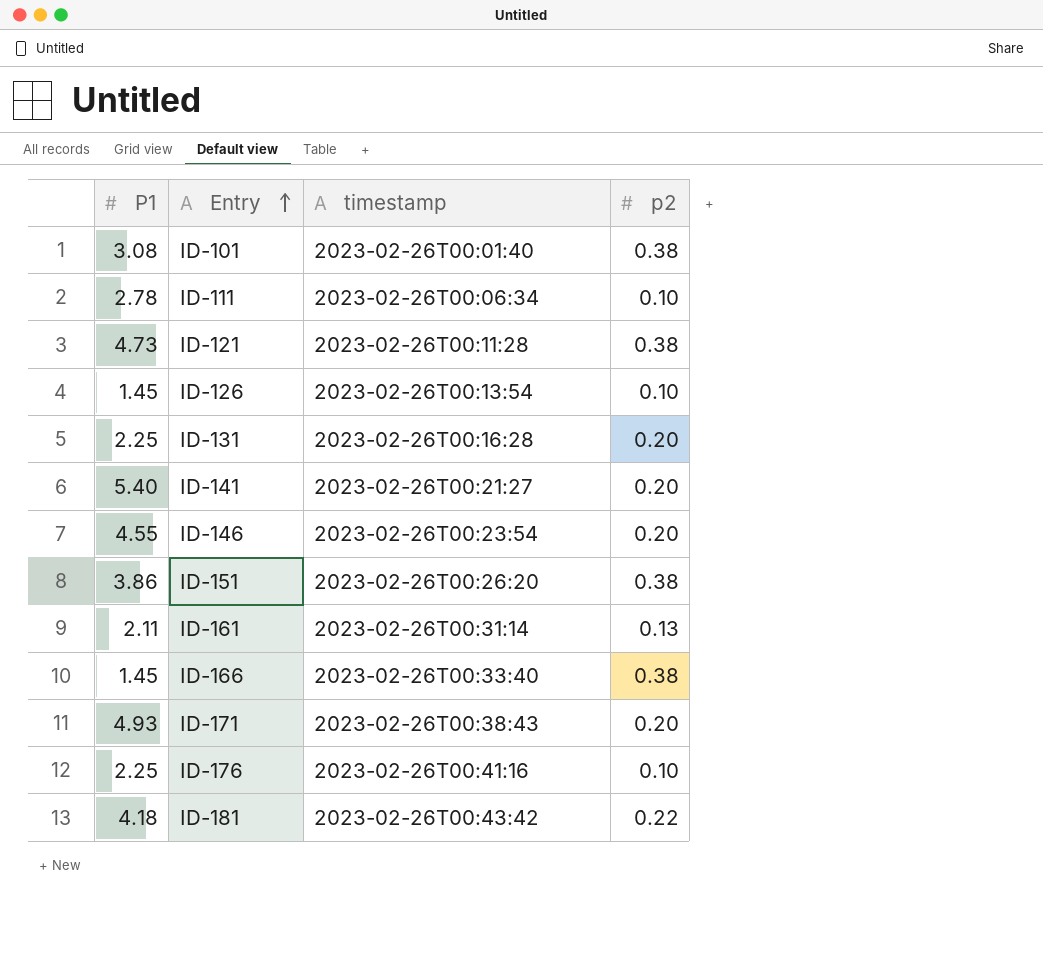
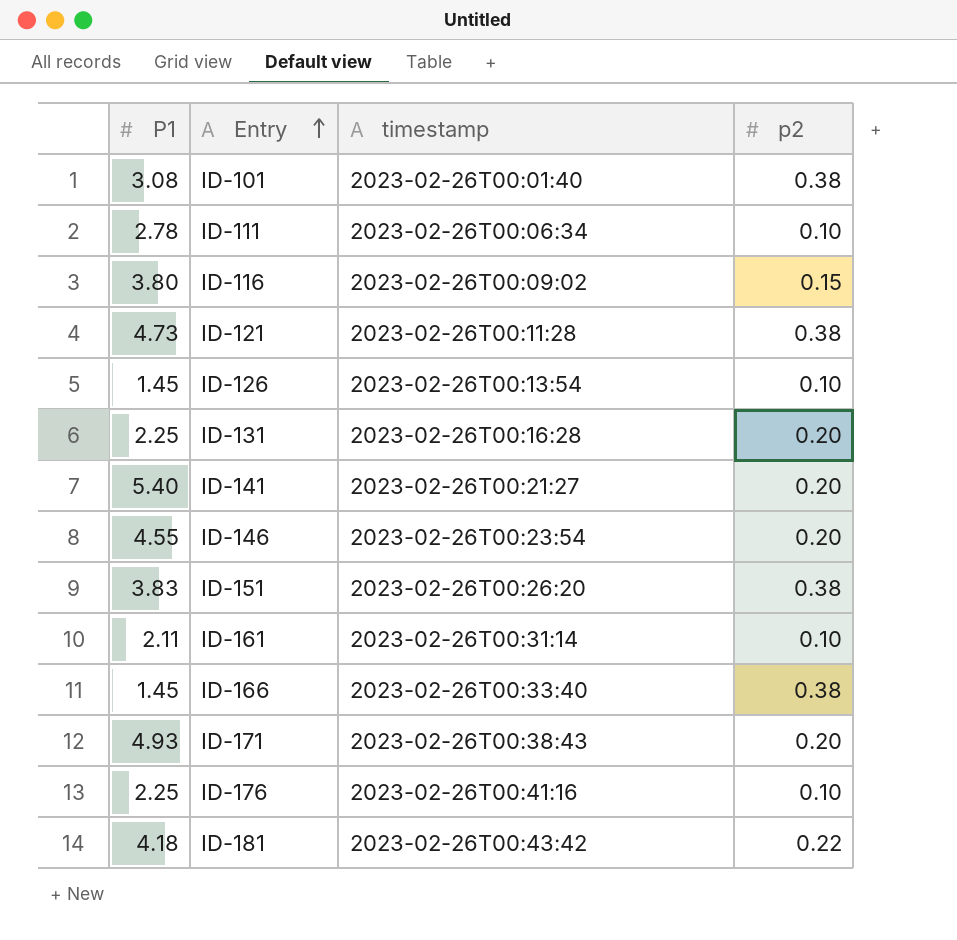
row ID-116: none -> 3.80 | 2023-02-26T00:09:02 | 0.15
ID-151 | P1: 3.86 -> 3.83
ID-161 | p2: 0.13 -> 0.10

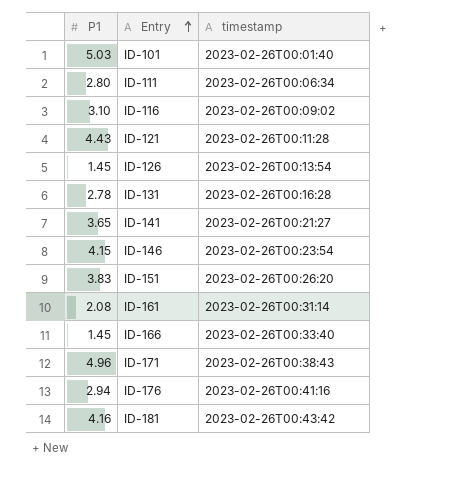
column p2 | position: 4 -> none
ID-101 | P1: 3.08 -> 5.03
ID-111 | P1: 2.78 -> 2.80
ID-116 | P1: 3.80 -> 3.10
ID-121 | P1: 4.73 -> 4.43
ID-131 | P1: 2.25 -> 2.78
ID-141 | P1: 5.40 -> 3.65
ID-146 | P1: 4.55 -> 4.15
ID-161 | P1: 2.11 -> 2.08
ID-171 | P1: 4.93 -> 4.96
ID-176 | P1: 2.25 -> 2.94
ID-181 | P1: 4.18 -> 4.16

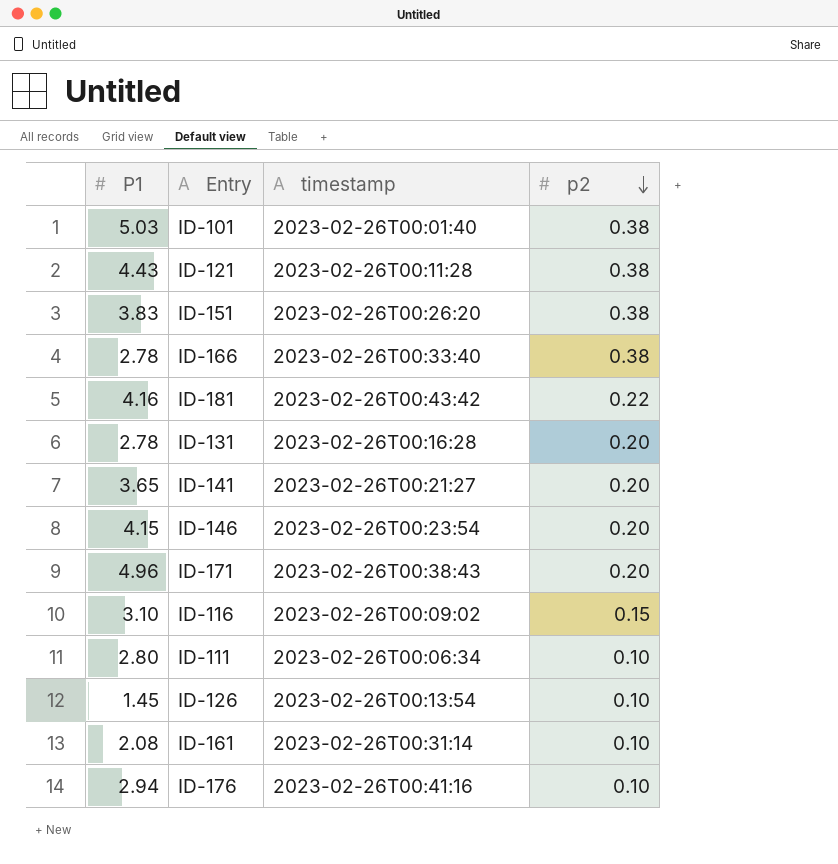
row order: Entry ascending -> p2 descending
column p2 | position: none -> 4
ID-166 | P1: 1.45 -> 2.78

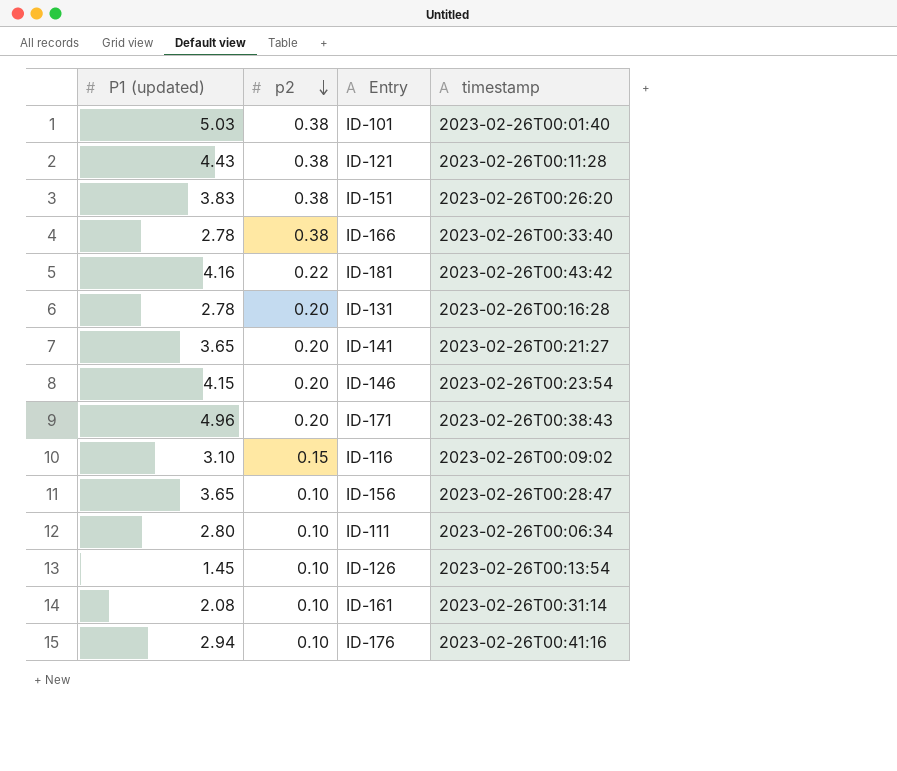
column name: P1 -> P1 (updated)
column p2 | position: 4 -> 2
row ID-156: none -> 3.65 | 0.10 | 2023-02-26T00:28:47

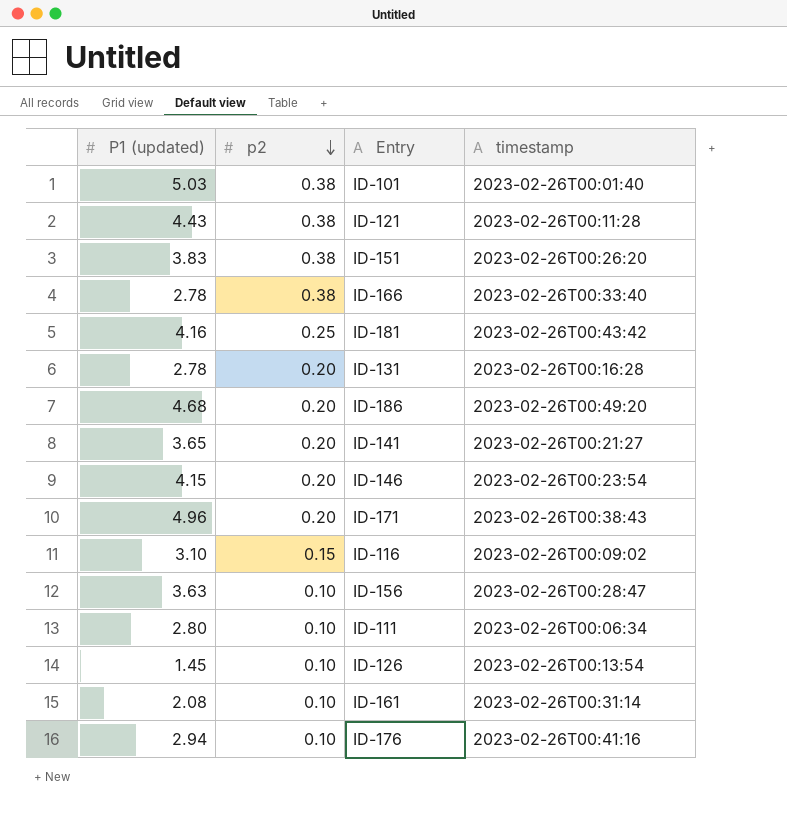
ID-181 | p2: 0.22 -> 0.25
row ID-186: none -> 4.68 | 0.20 | 2023-02-26T00:49:20
ID-156 | P1 (updated): 3.65 -> 3.63

